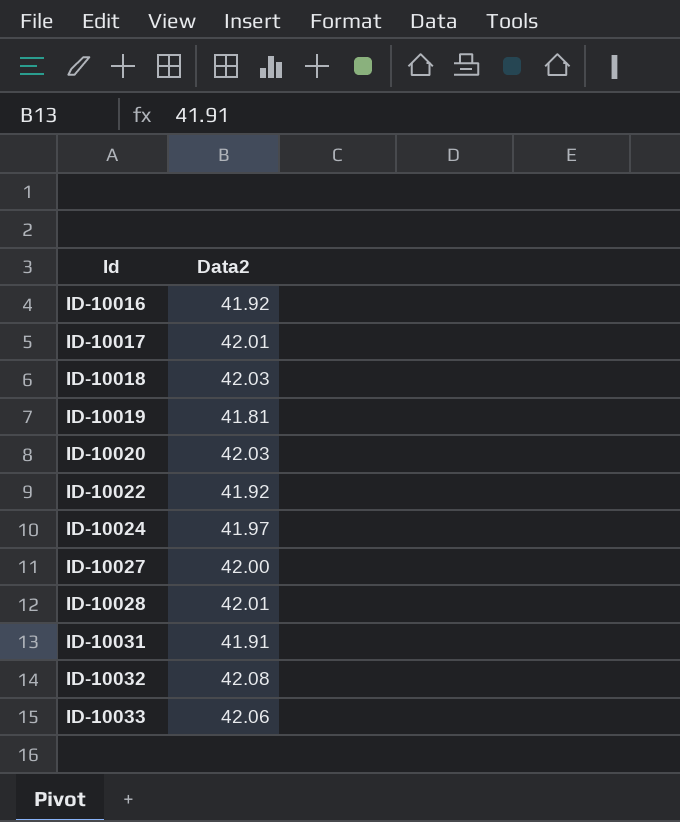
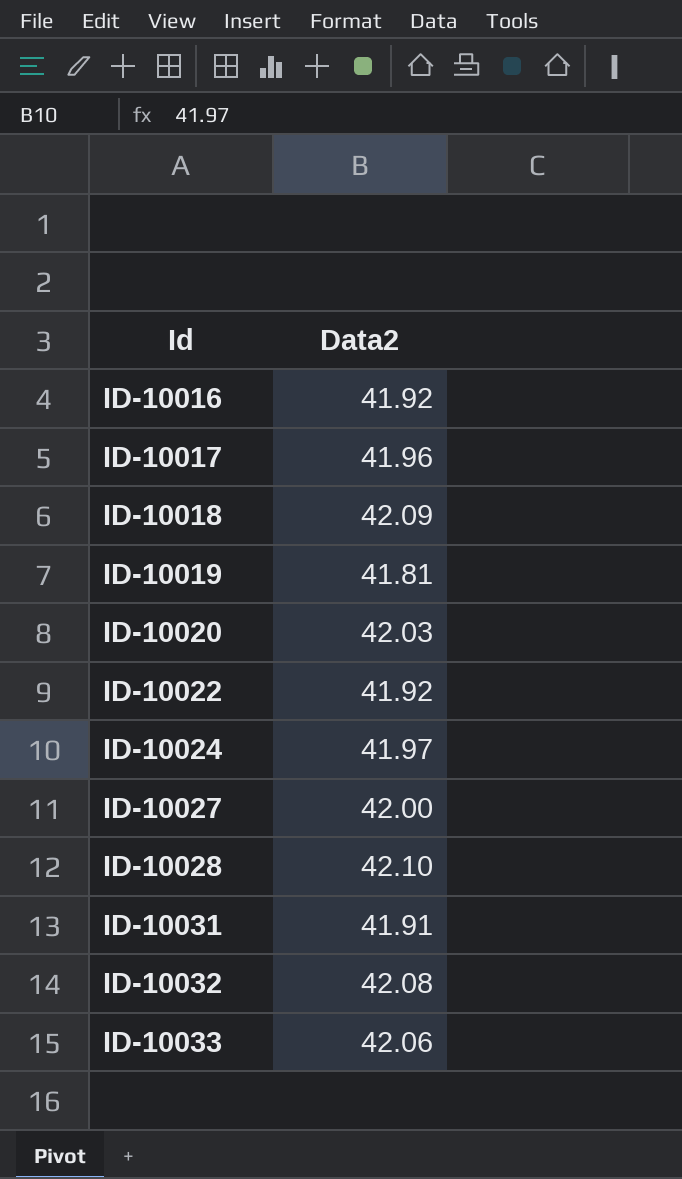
ID-10017 | Data2: 42.01 -> 41.96
ID-10018 | Data2: 42.03 -> 42.09
ID-10028 | Data2: 42.01 -> 42.10

